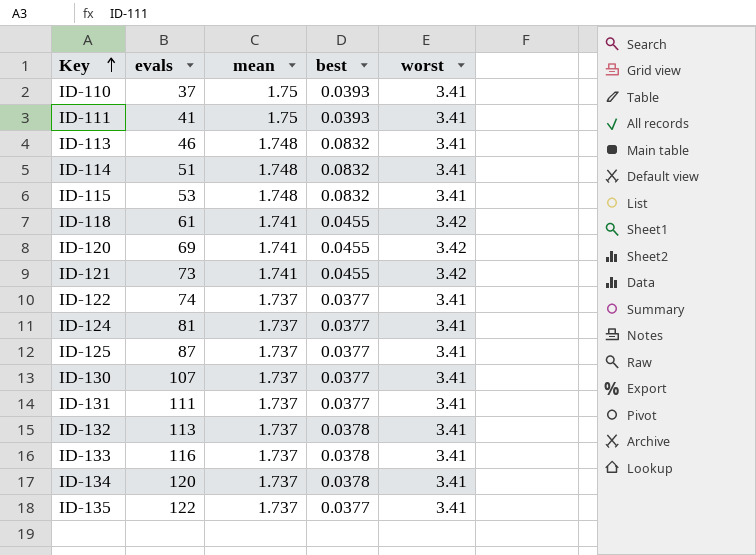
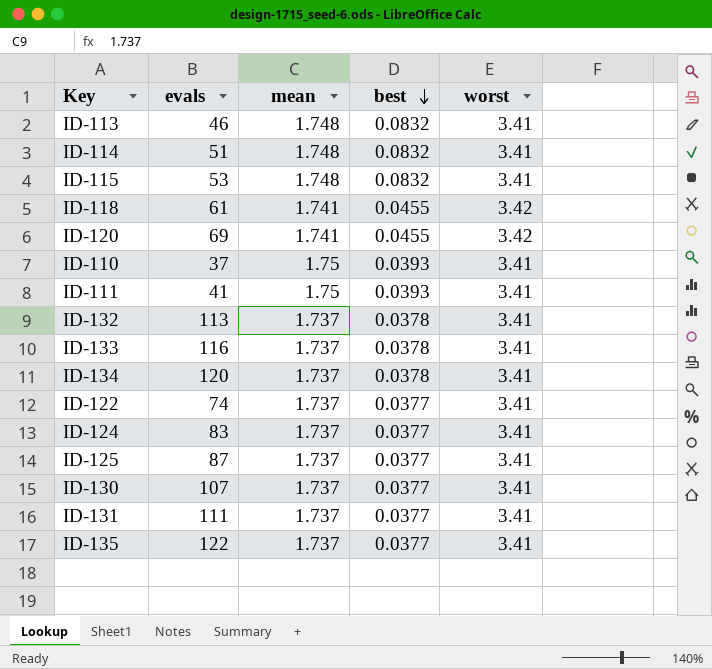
row order: Key ascending -> best descending
row ID-121: 73 | 1.741 | 0.0455 | 3.42 -> none
ID-124 | evals: 81 -> 83

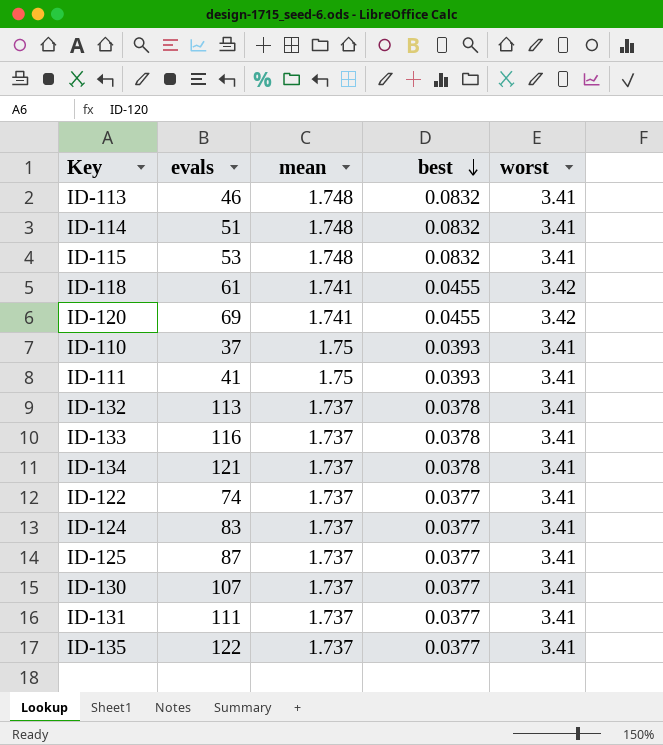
ID-134 | evals: 120 -> 121

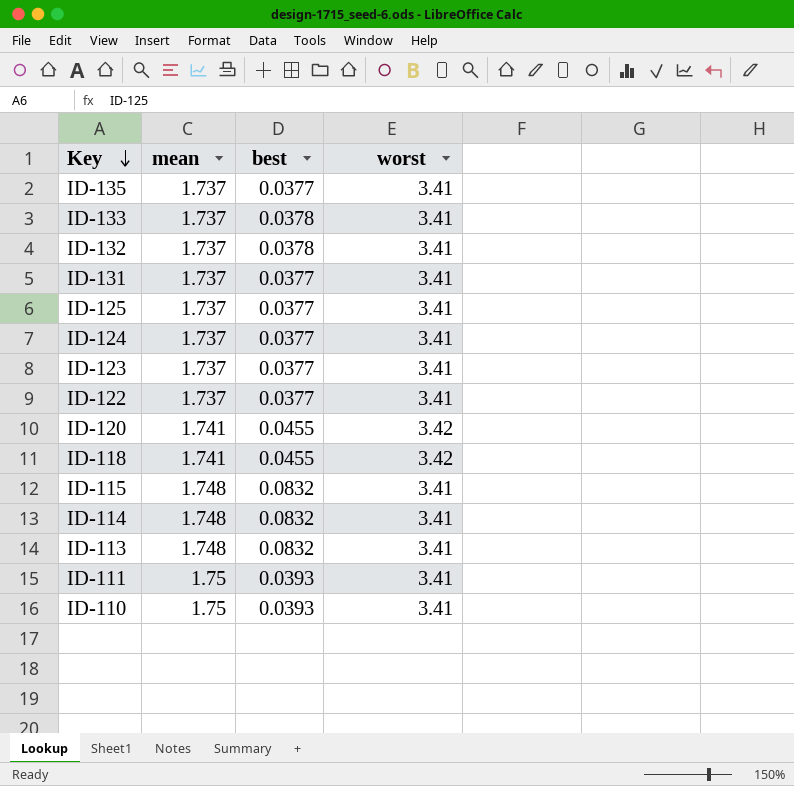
row order: best descending -> Key descending
column evals | position: 2 -> none
row ID-134: 121 | 1.737 | 0.0378 | 3.41 -> none
row ID-130: 107 | 1.737 | 0.0377 | 3.41 -> none
row ID-123: none -> 1.737 | 0.0377 | 3.41

